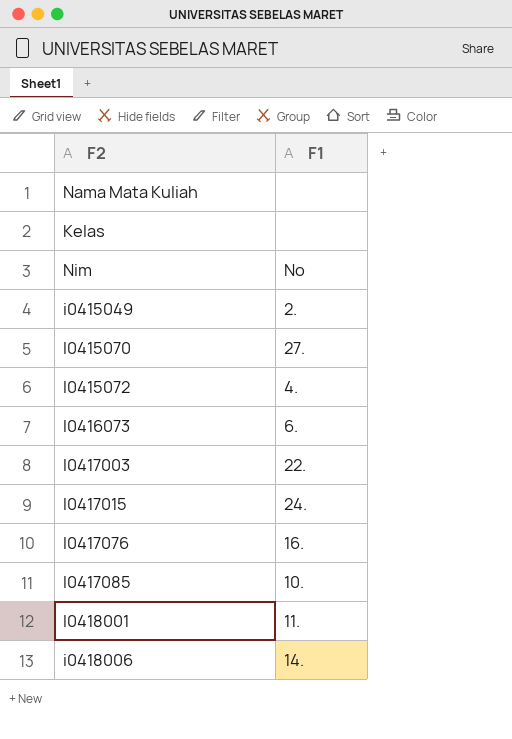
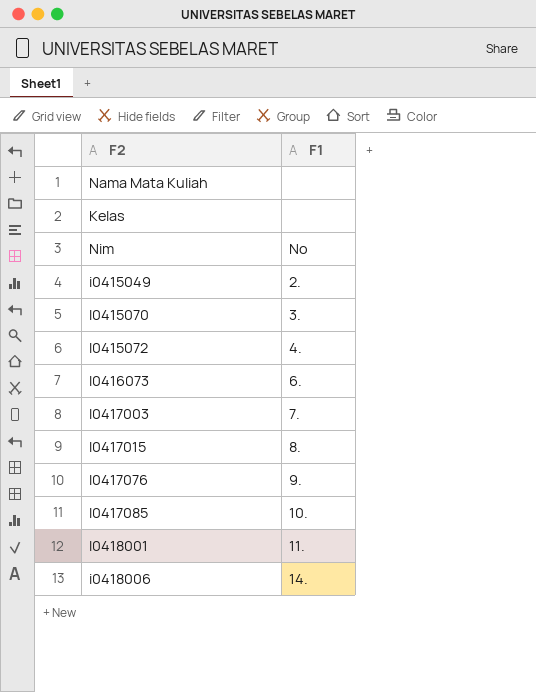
I0415070 | F1: 27. -> 3.
I0417003 | F1: 22. -> 7.
I0417015 | F1: 24. -> 8.
I0417076 | F1: 16. -> 9.

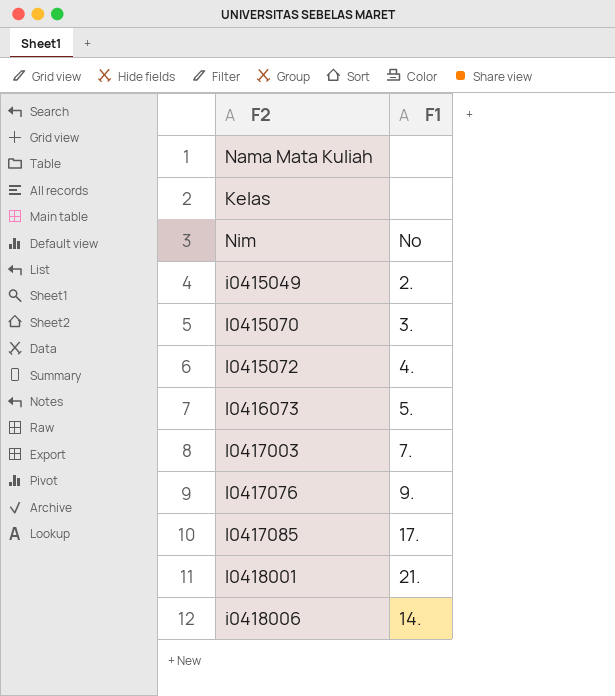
row I0417015: 8. -> none
I0416073 | F1: 6. -> 5.
I0417085 | F1: 10. -> 17.
I0418001 | F1: 11. -> 21.

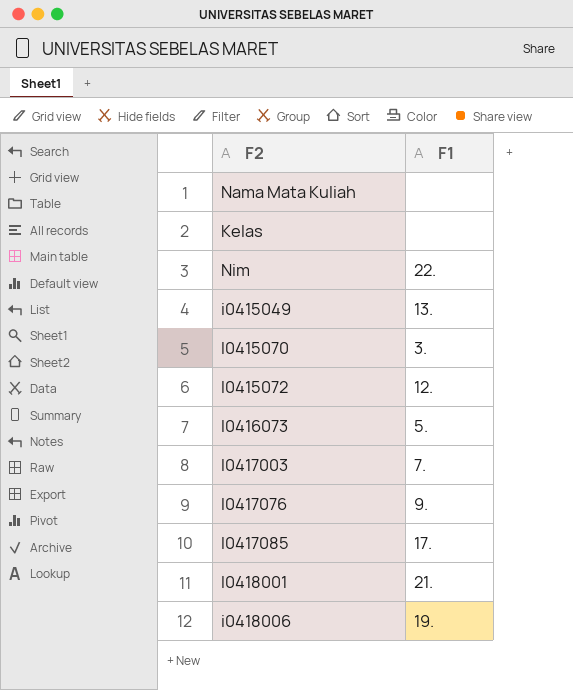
Nim | F1: No -> 22.
i0415049 | F1: 2. -> 13.
I0415072 | F1: 4. -> 12.
i0418006 | F1: 14. -> 19.

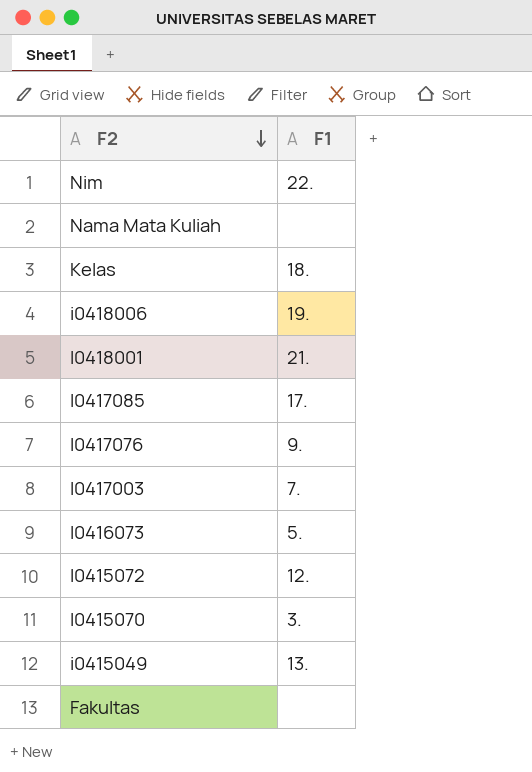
row order: none -> F2 descending
Kelas | F1: none -> 18.
row Fakultas: none -> none

